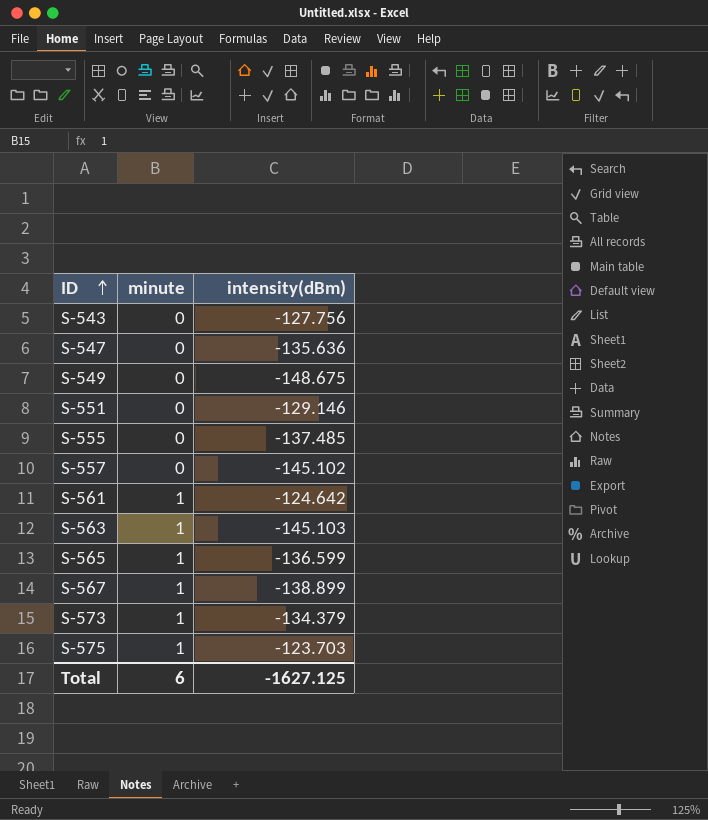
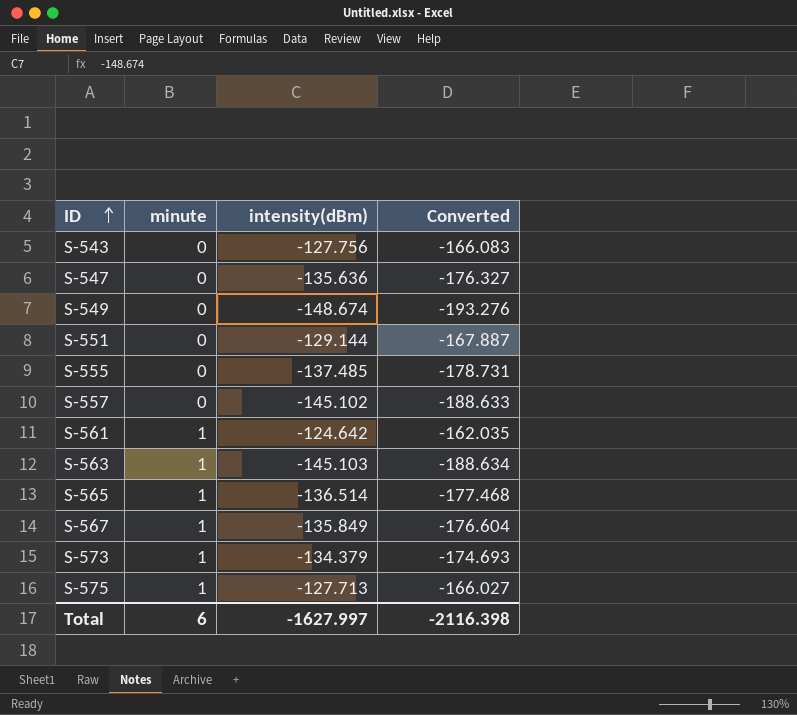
column Converted | formula: none -> [intensity(dBm)] * 1.3
S-549 | intensity(dBm): -148.675 -> -148.674
S-551 | intensity(dBm): -129.146 -> -129.144
S-565 | intensity(dBm): -136.599 -> -136.514
S-567 | intensity(dBm): -138.899 -> -135.849
S-575 | intensity(dBm): -123.703 -> -127.713
Total | intensity(dBm): -1627.125 -> -1627.997

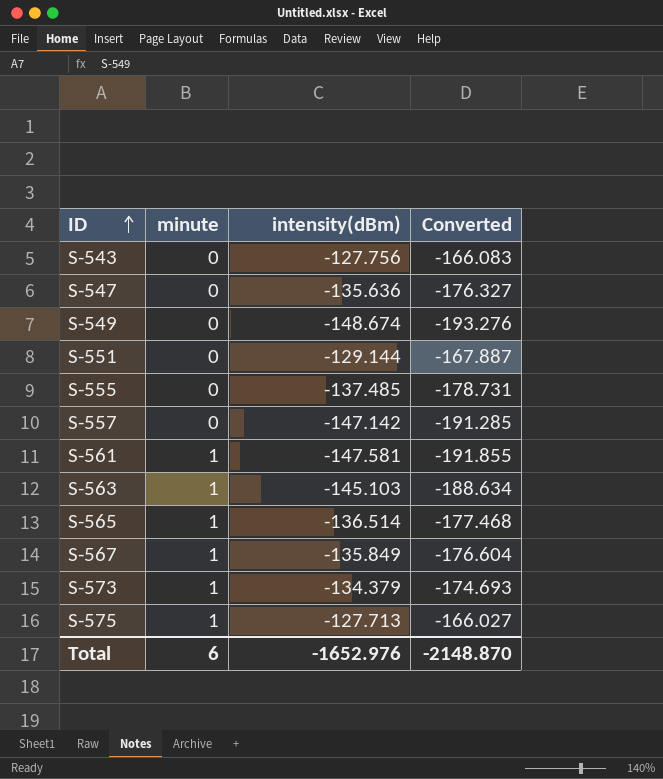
S-557 | intensity(dBm): -145.102 -> -147.142
S-557 | Converted: -188.633 -> -191.285
S-561 | intensity(dBm): -124.642 -> -147.581
S-561 | Converted: -162.035 -> -191.855
Total | intensity(dBm): -1627.997 -> -1652.976
Total | Converted: -2116.398 -> -2148.870

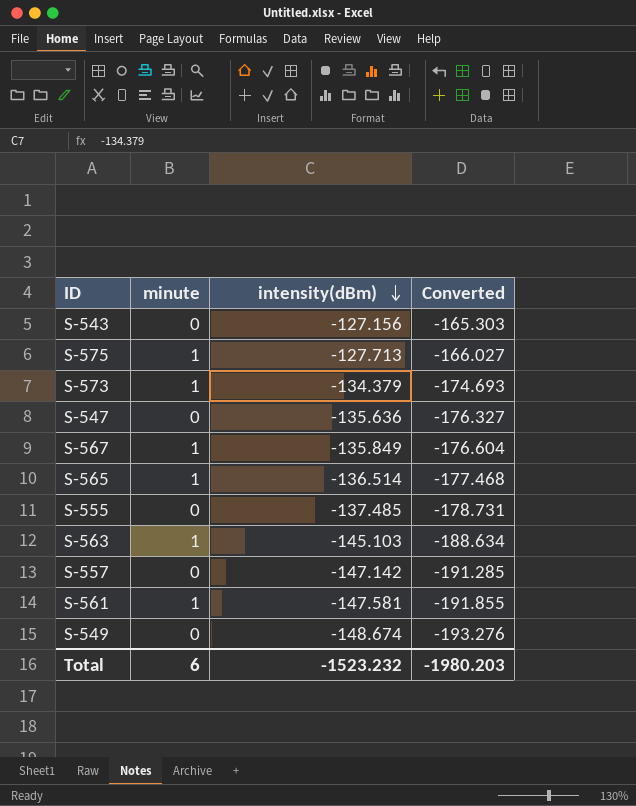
row order: ID ascending -> intensity(dBm) descending
row S-551: 0 | -129.144 | -167.887 -> none
S-543 | intensity(dBm): -127.756 -> -127.156
S-543 | Converted: -166.083 -> -165.303
Total | intensity(dBm): -1652.976 -> -1523.232
Total | Converted: -2148.870 -> -1980.203

